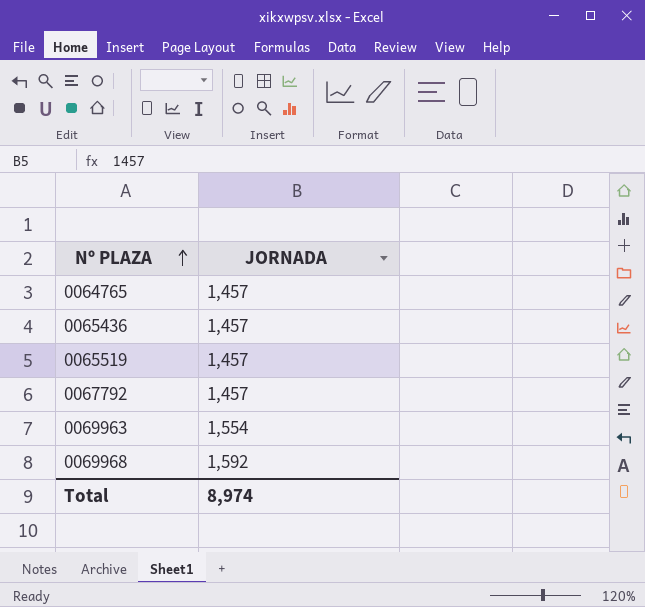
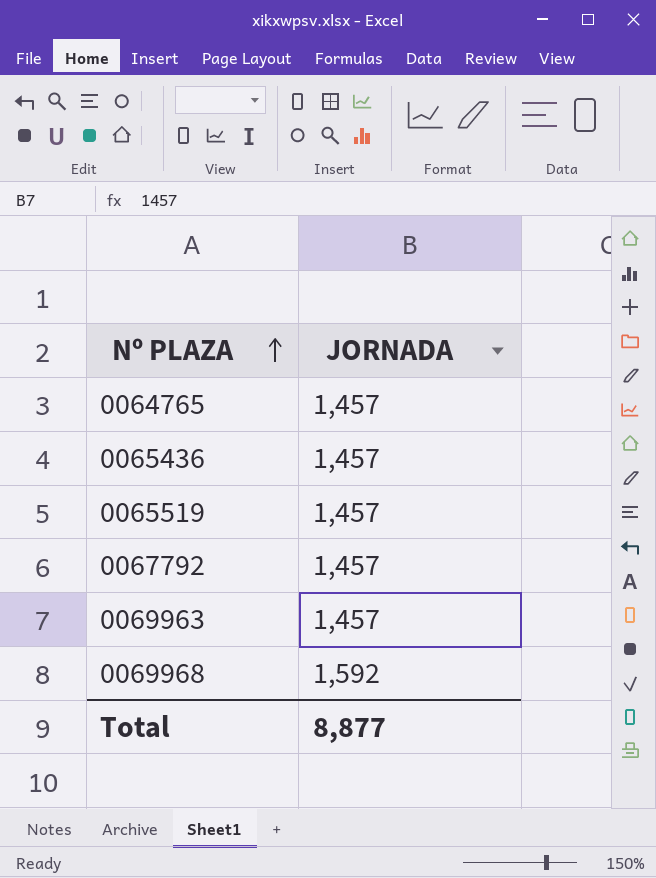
0069963 | JORNADA: 1,554 -> 1,457
Total | JORNADA: 8,974 -> 8,877

